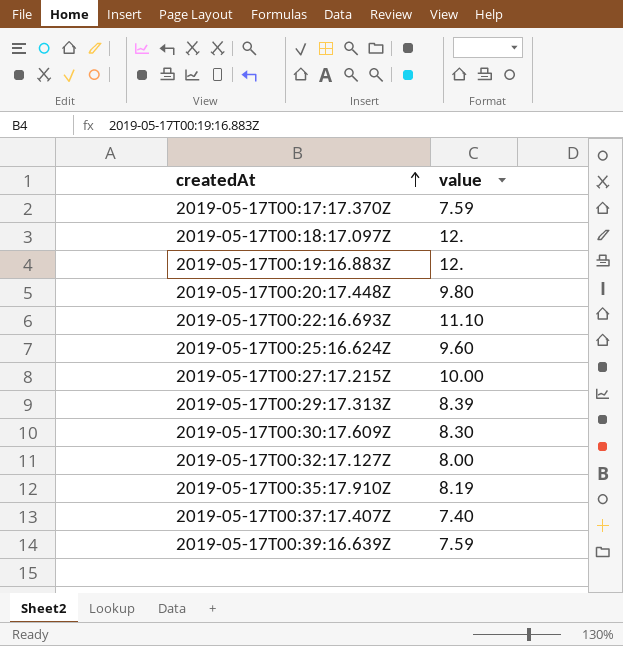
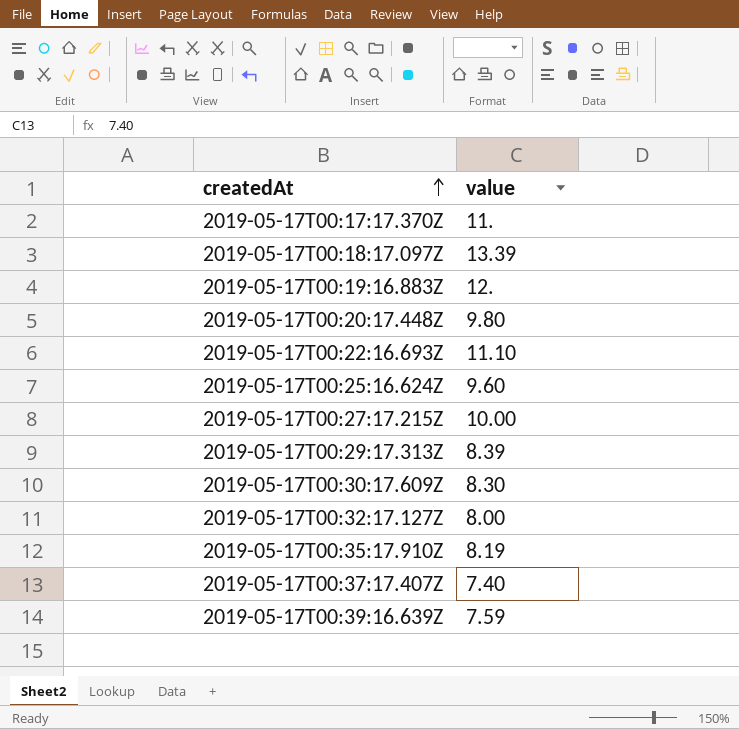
2019-05-17T00:17:17.370Z | value: 7.59 -> 11.
2019-05-17T00:18:17.097Z | value: 12. -> 13.39

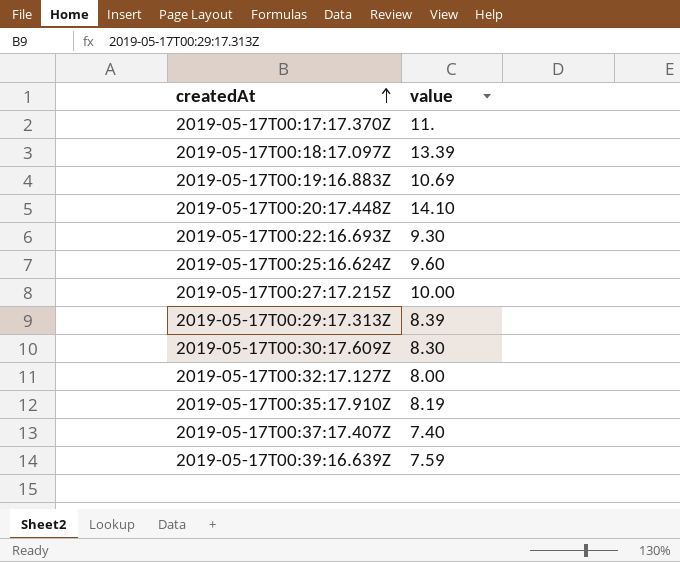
2019-05-17T00:19:16.883Z | value: 12. -> 10.69
2019-05-17T00:20:17.448Z | value: 9.80 -> 14.10
2019-05-17T00:22:16.693Z | value: 11.10 -> 9.30

